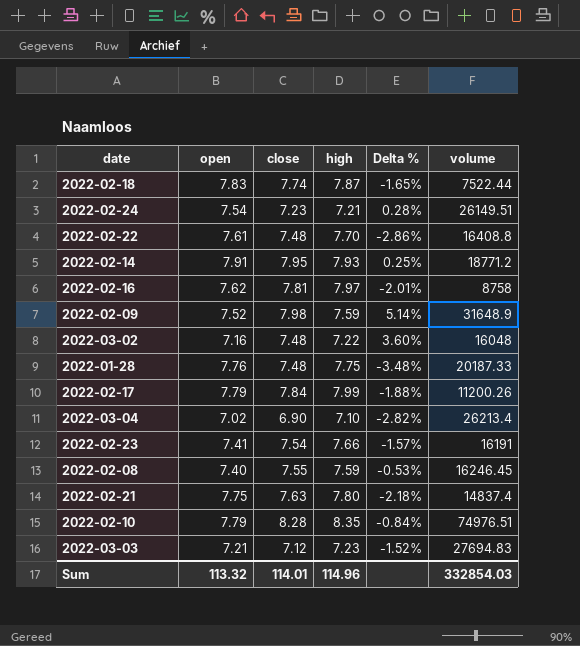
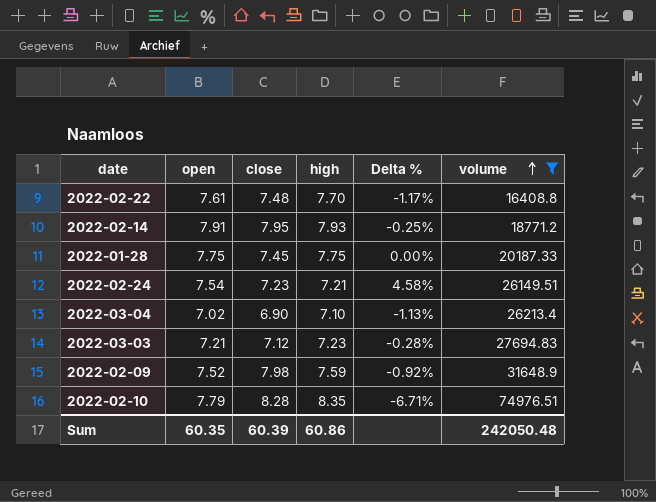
filter: none -> volume >= 16408.8
row order: none -> volume ascending
column Delta % | formula: ([close] - [high]) / [high] -> ([open] - [high]) / [high]
2022-01-28 | open: 7.76 -> 7.75
2022-01-28 | close: 7.48 -> 7.45
Sum | open: 113.32 -> 60.35
Sum | close: 114.01 -> 60.39
Sum | high: 114.96 -> 60.86
Sum | volume: 332854.03 -> 242050.48

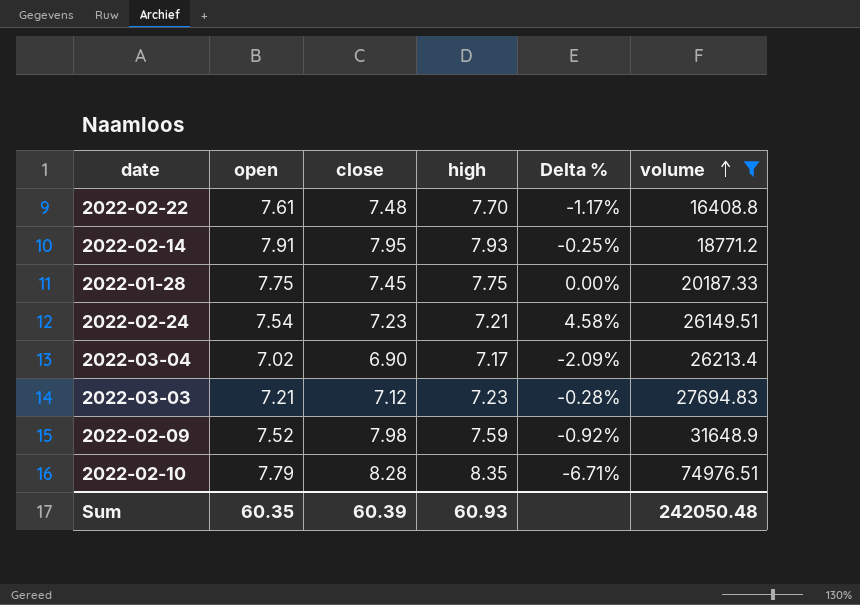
2022-03-04 | high: 7.10 -> 7.17
2022-03-04 | Delta %: -1.13% -> -2.09%
Sum | high: 60.86 -> 60.93

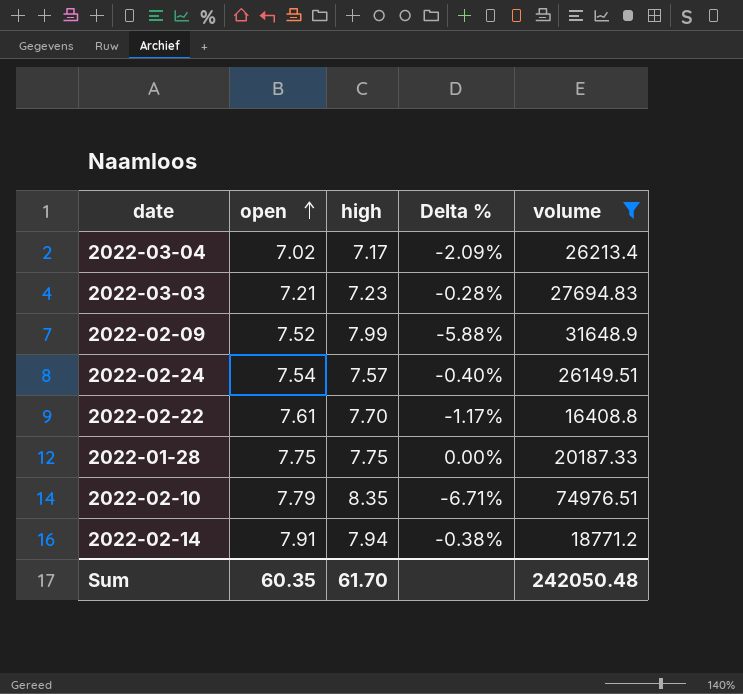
row order: volume ascending -> open ascending
column close | position: 3 -> none
2022-02-09 | high: 7.59 -> 7.99
2022-02-09 | Delta %: -0.92% -> -5.88%
2022-02-24 | high: 7.21 -> 7.57
2022-02-24 | Delta %: 4.58% -> -0.40%
2022-02-14 | high: 7.93 -> 7.94
2022-02-14 | Delta %: -0.25% -> -0.38%
Sum | high: 60.93 -> 61.70

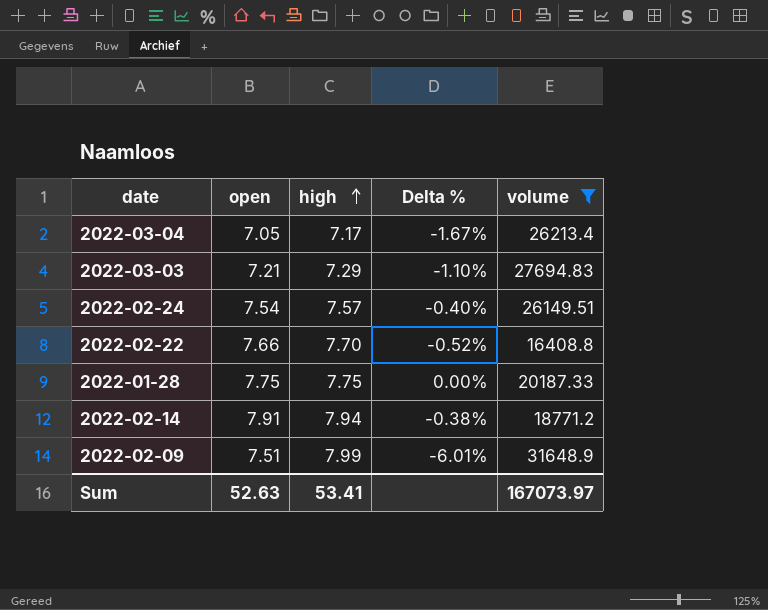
row order: open ascending -> high ascending
row 2022-02-10: 7.79 | 8.35 | -6.71% | 74976.51 -> none
2022-03-04 | open: 7.02 -> 7.05
2022-03-04 | Delta %: -2.09% -> -1.67%
2022-03-03 | high: 7.23 -> 7.29
2022-03-03 | Delta %: -0.28% -> -1.10%
2022-02-22 | open: 7.61 -> 7.66
2022-02-22 | Delta %: -1.17% -> -0.52%
2022-02-09 | open: 7.52 -> 7.51
2022-02-09 | Delta %: -5.88% -> -6.01%
Sum | open: 60.35 -> 52.63
Sum | high: 61.70 -> 53.41
Sum | volume: 242050.48 -> 167073.97

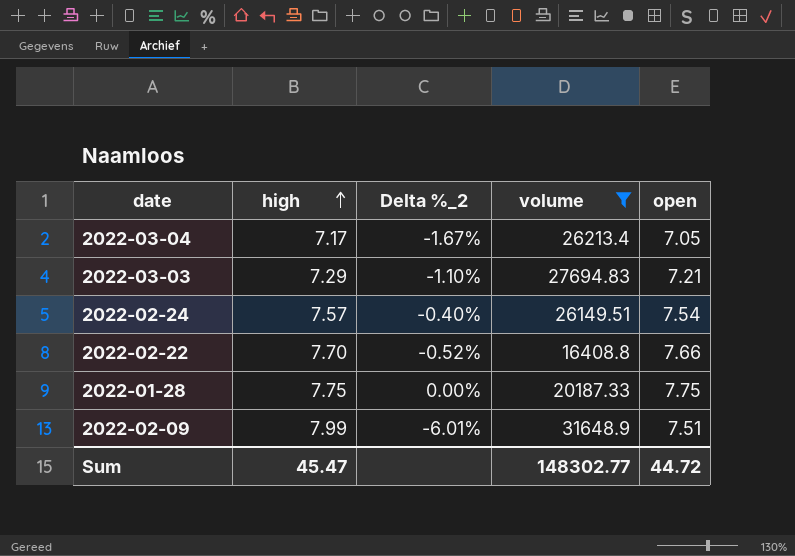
column name: Delta % -> Delta %_2
column open | position: 2 -> 5
row 2022-02-14: 7.91 | 7.94 | -0.38% | 18771.2 -> none
Sum | high: 53.41 -> 45.47
Sum | volume: 167073.97 -> 148302.77
Sum | open: 52.63 -> 44.72

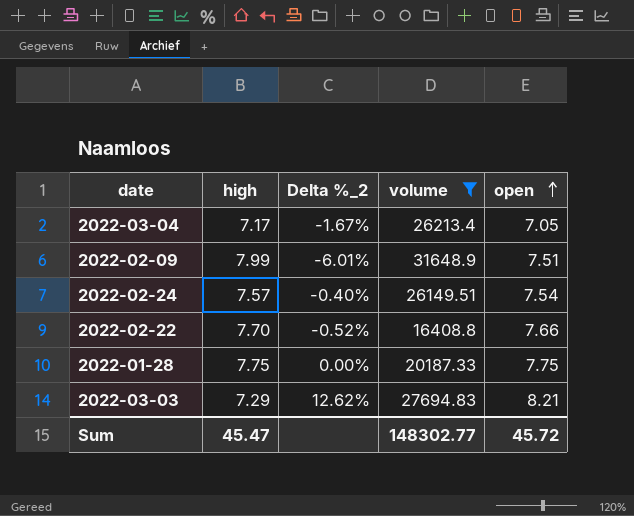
row order: high ascending -> open ascending
2022-03-03 | Delta %_2: -1.10% -> 12.62%
2022-03-03 | open: 7.21 -> 8.21
Sum | open: 44.72 -> 45.72

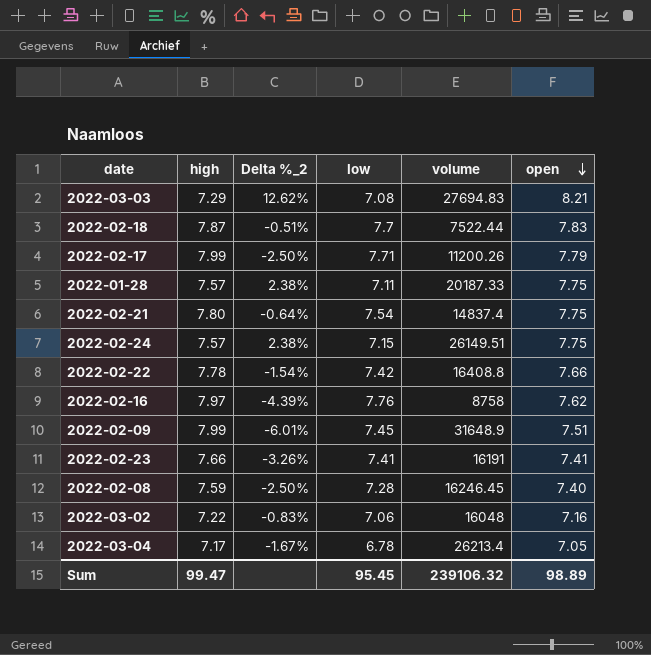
filter: volume >= 16408.8 -> none
row order: open ascending -> open descending
column low | position: none -> 4
2022-01-28 | high: 7.75 -> 7.57
2022-01-28 | Delta %_2: 0.00% -> 2.38%
2022-02-24 | Delta %_2: -0.40% -> 2.38%
2022-02-24 | open: 7.54 -> 7.75
2022-02-22 | high: 7.70 -> 7.78
2022-02-22 | Delta %_2: -0.52% -> -1.54%
Sum | high: 45.47 -> 99.47
Sum | volume: 148302.77 -> 239106.32
Sum | open: 45.72 -> 98.89

